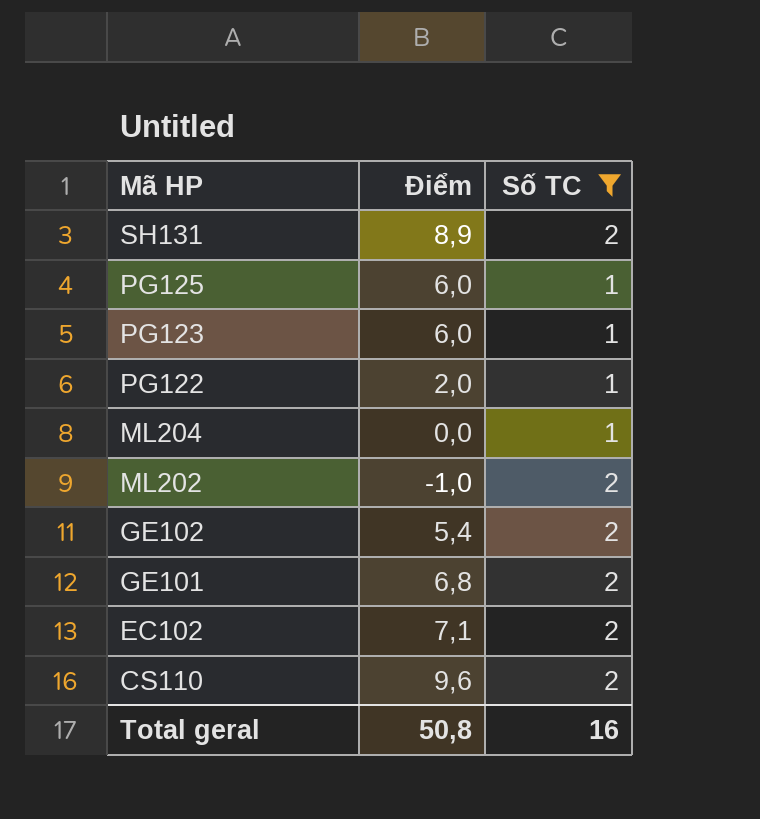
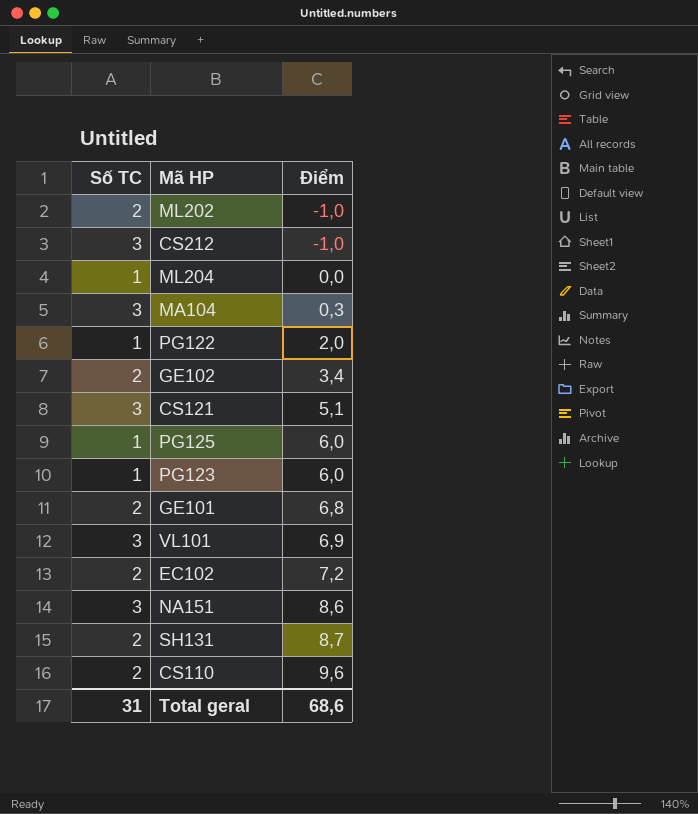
filter: Số TC != 3 -> none
row order: Mã HP descending -> Điểm ascending
column Số TC | position: 3 -> 1
GE102 | Điểm: 5,4 -> 3,4
EC102 | Điểm: 7,1 -> 7,2
SH131 | Điểm: 8,9 -> 8,7
Total geral | Số TC: 16 -> 31
Total geral | Điểm: 50,8 -> 68,6

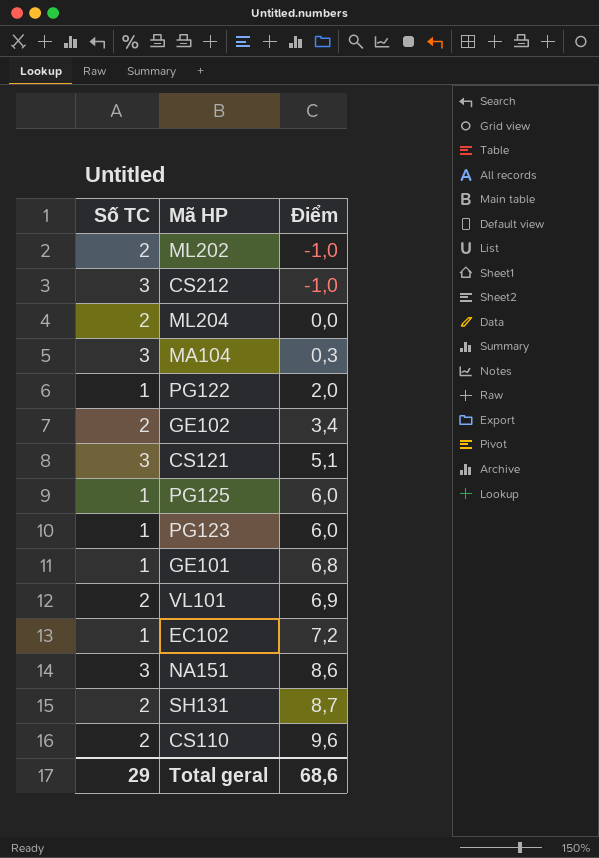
ML204 | Số TC: 1 -> 2
GE101 | Số TC: 2 -> 1
VL101 | Số TC: 3 -> 2
EC102 | Số TC: 2 -> 1
Total geral | Số TC: 31 -> 29

